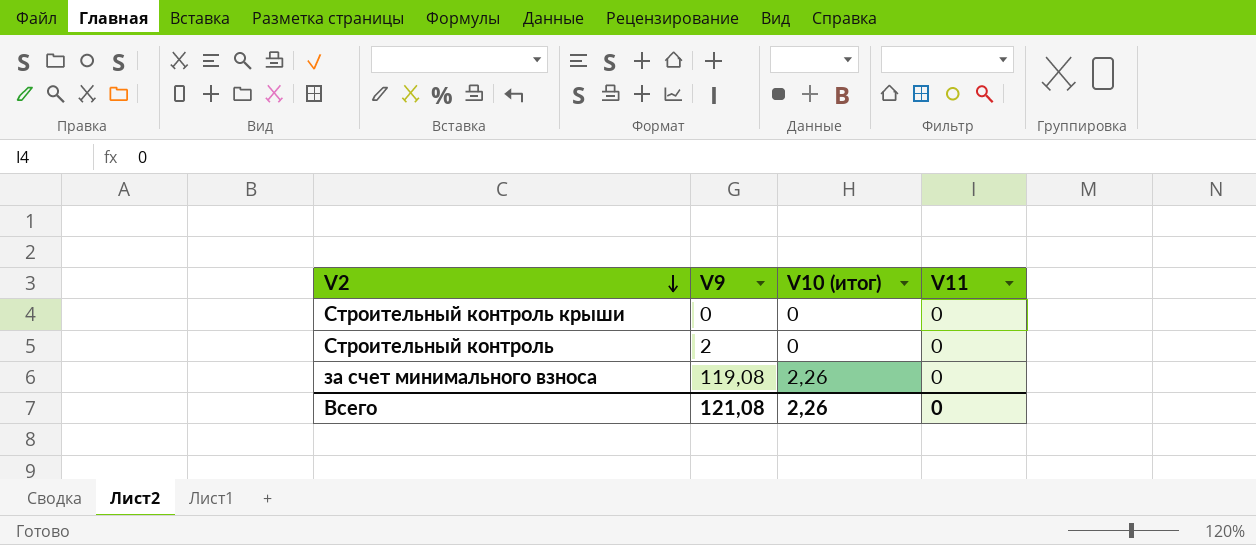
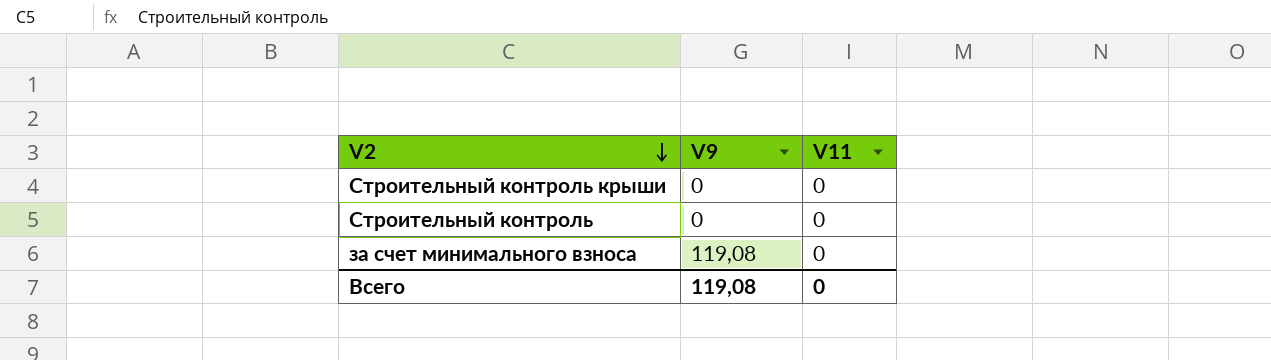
column V10 (итог) | position: 3 -> none
Строительный контроль | V9: 2 -> 0
Всего | V9: 121,08 -> 119,08

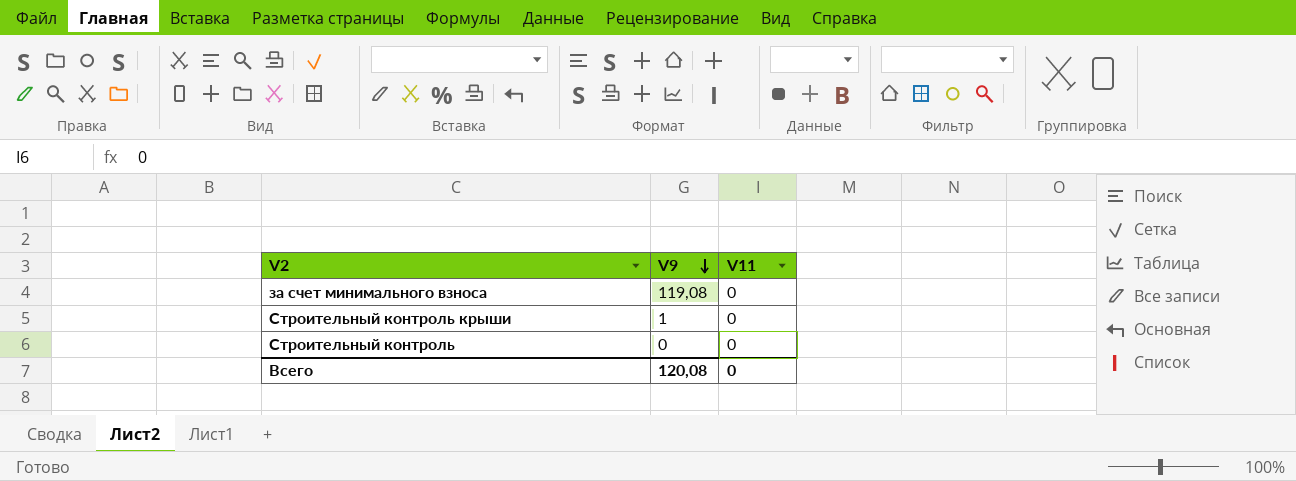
row order: V2 descending -> V9 descending
Строительный контроль крыши | V9: 0 -> 1
Всего | V9: 119,08 -> 120,08

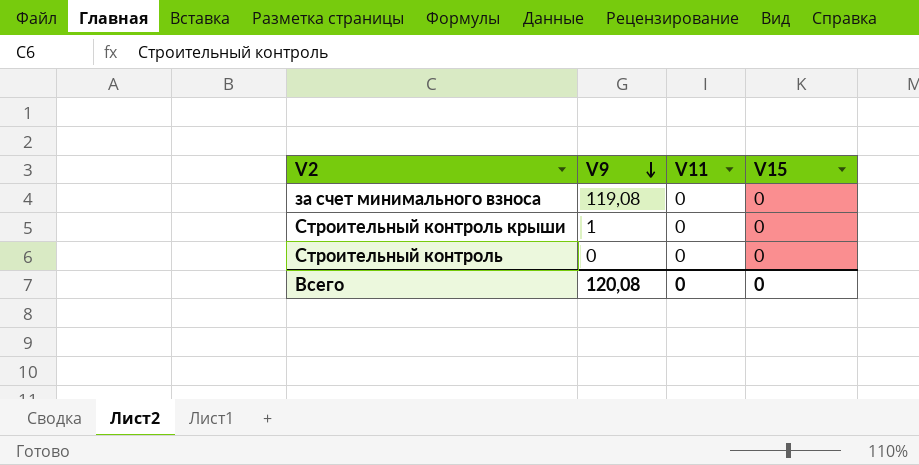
column V15 | position: none -> 4

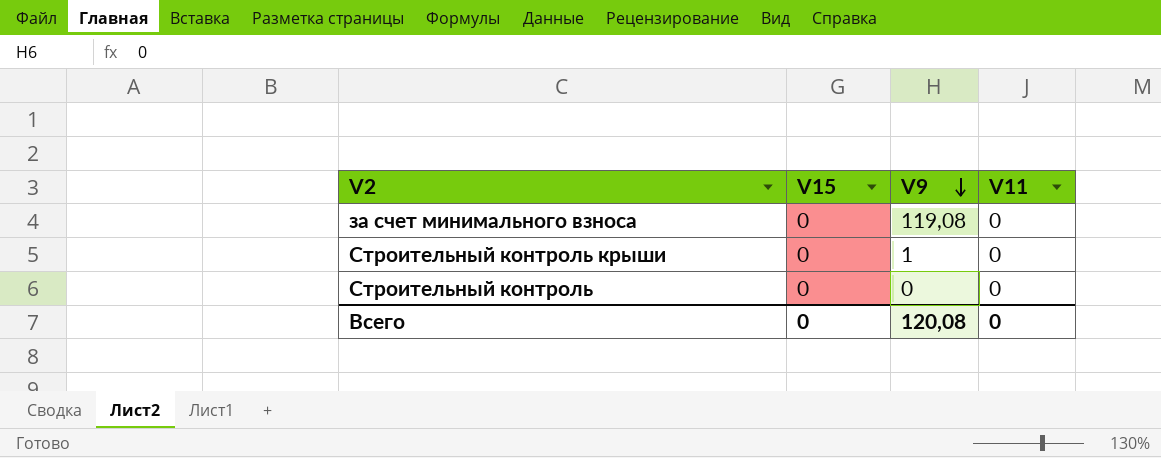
column V15 | position: 4 -> 2

